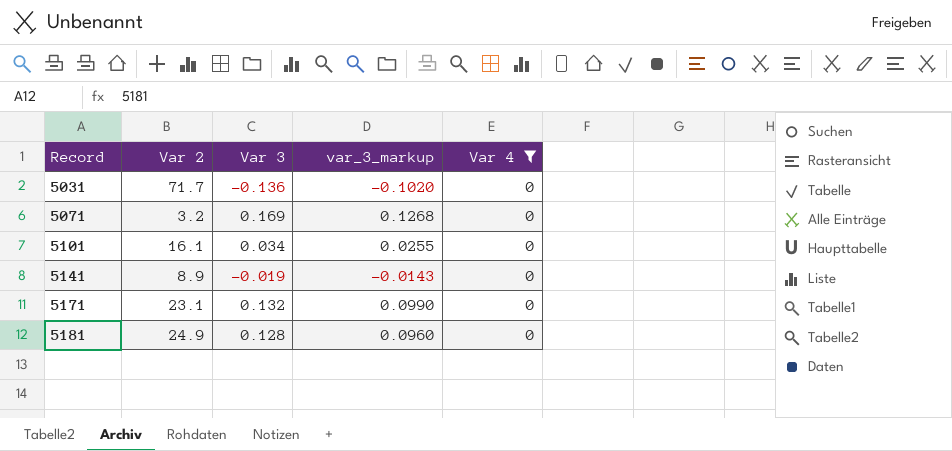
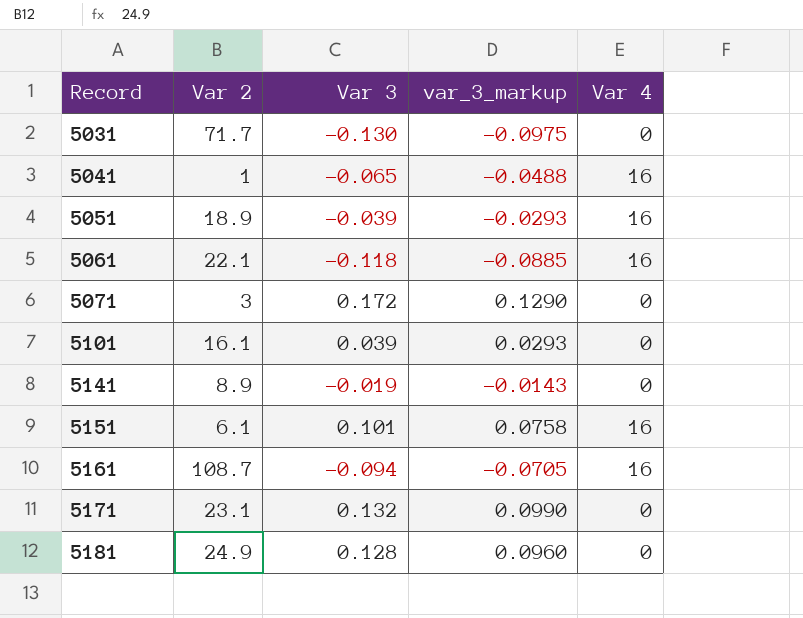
filter: Var 4 = 0 -> none
5031 | Var 3: -0.136 -> -0.130
5031 | var_3_markup: -0.1020 -> -0.0975
5071 | Var 2: 3.2 -> 3
5071 | Var 3: 0.169 -> 0.172
5071 | var_3_markup: 0.1268 -> 0.1290
5101 | Var 3: 0.034 -> 0.039
5101 | var_3_markup: 0.0255 -> 0.0293

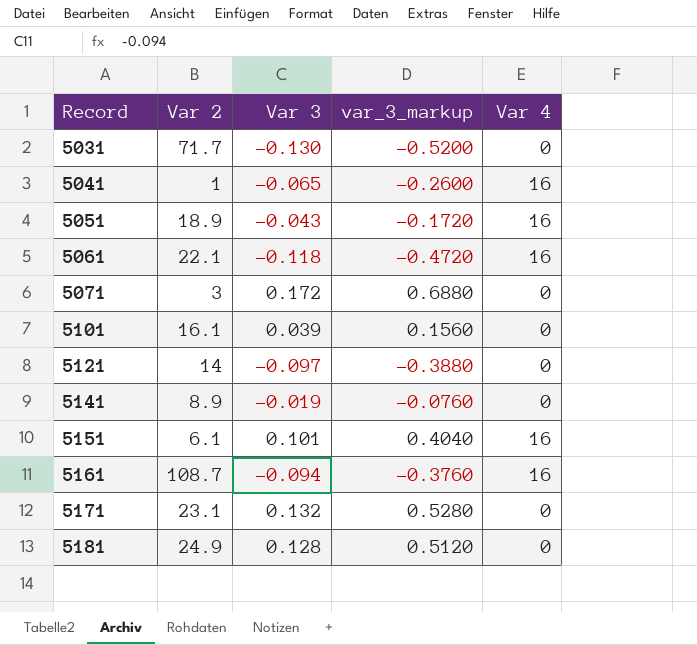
column var_3_markup | formula: [Var 3] * 0.75 -> [Var 3] * 4
5051 | Var 3: -0.039 -> -0.043
row 5121: none -> 14 | -0.097 | -0.3880 | 0

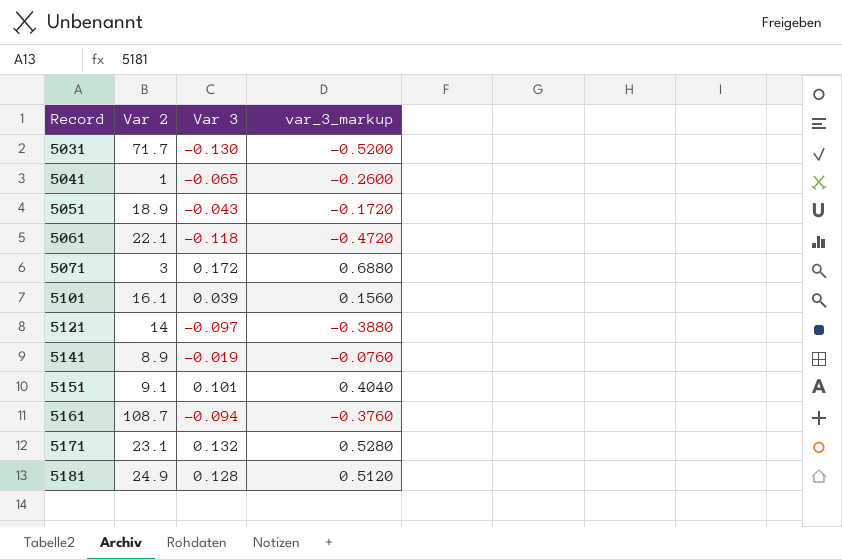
column Var 4 | position: 5 -> none
5151 | Var 2: 6.1 -> 9.1

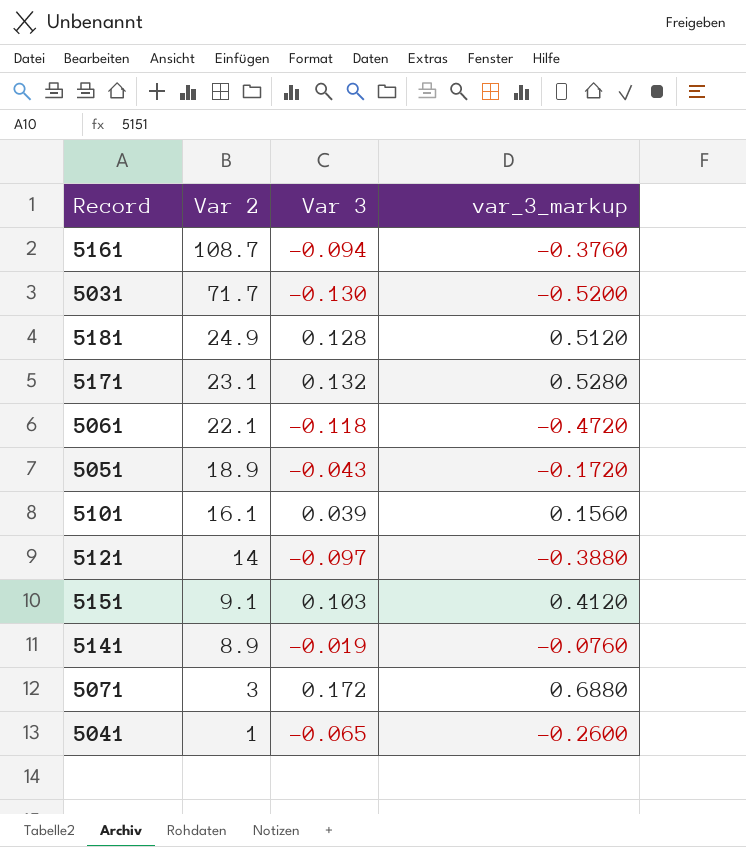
row order: Record ascending -> Var 2 descending
5151 | Var 3: 0.101 -> 0.103
5151 | var_3_markup: 0.4040 -> 0.4120

